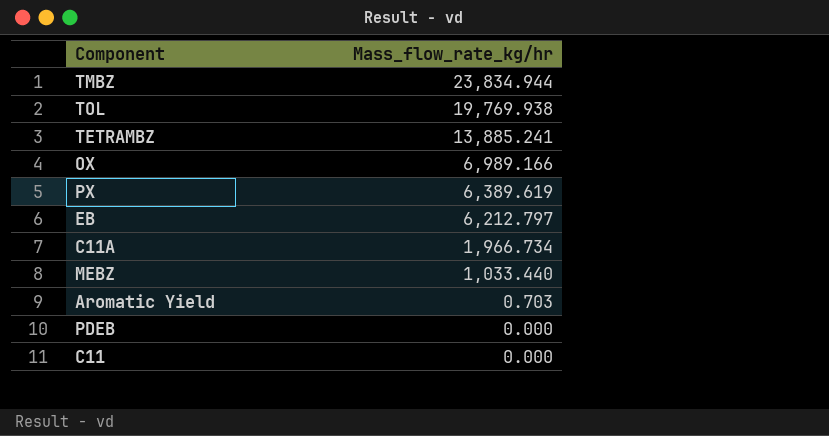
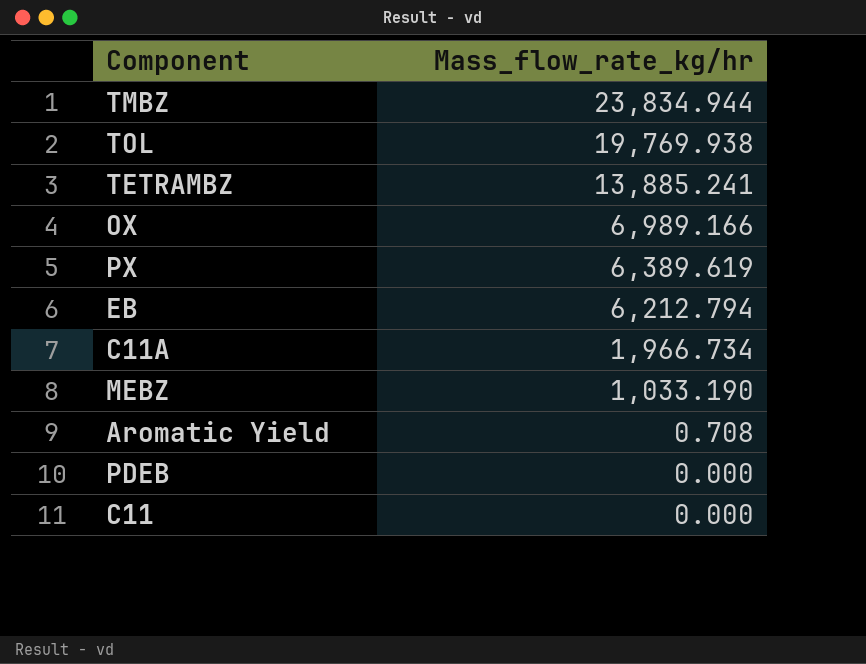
EB | Mass_flow_rate_kg/hr: 6,212.797 -> 6,212.794
MEBZ | Mass_flow_rate_kg/hr: 1,033.440 -> 1,033.190
Aromatic Yield | Mass_flow_rate_kg/hr: 0.703 -> 0.708

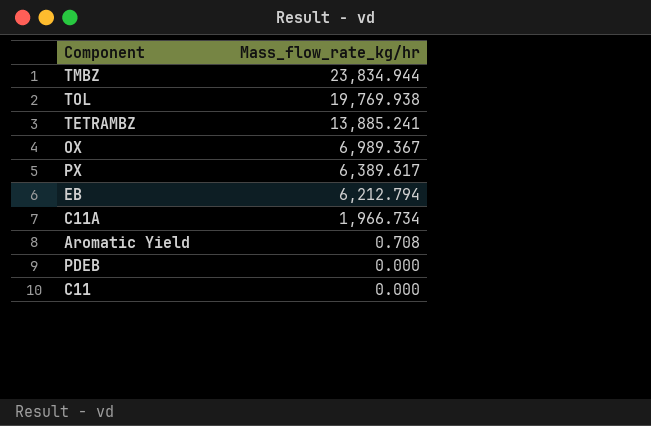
row MEBZ: 1,033.190 -> none
OX | Mass_flow_rate_kg/hr: 6,989.166 -> 6,989.367
PX | Mass_flow_rate_kg/hr: 6,389.619 -> 6,389.617

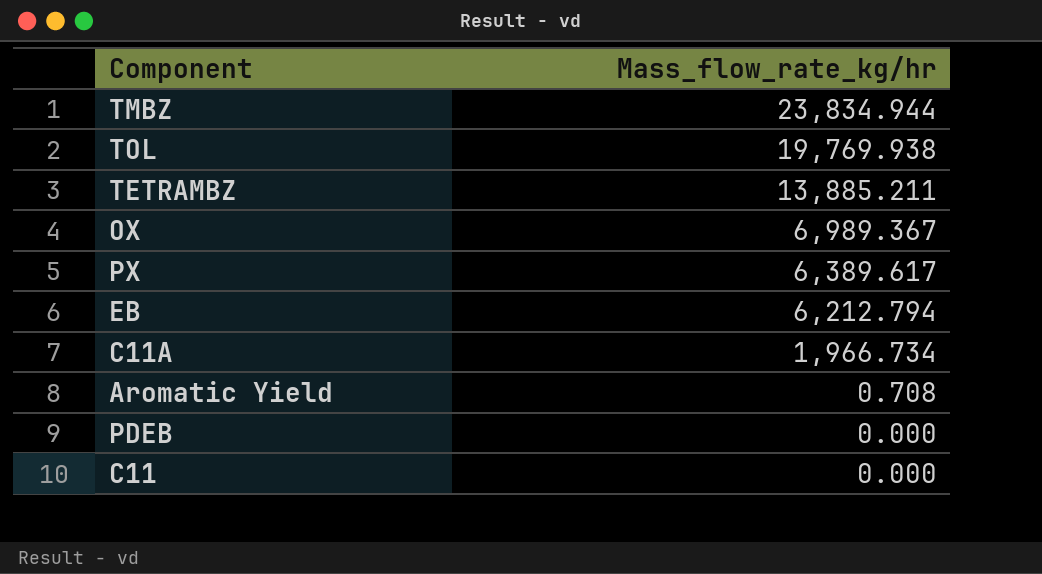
TETRAMBZ | Mass_flow_rate_kg/hr: 13,885.241 -> 13,885.211

